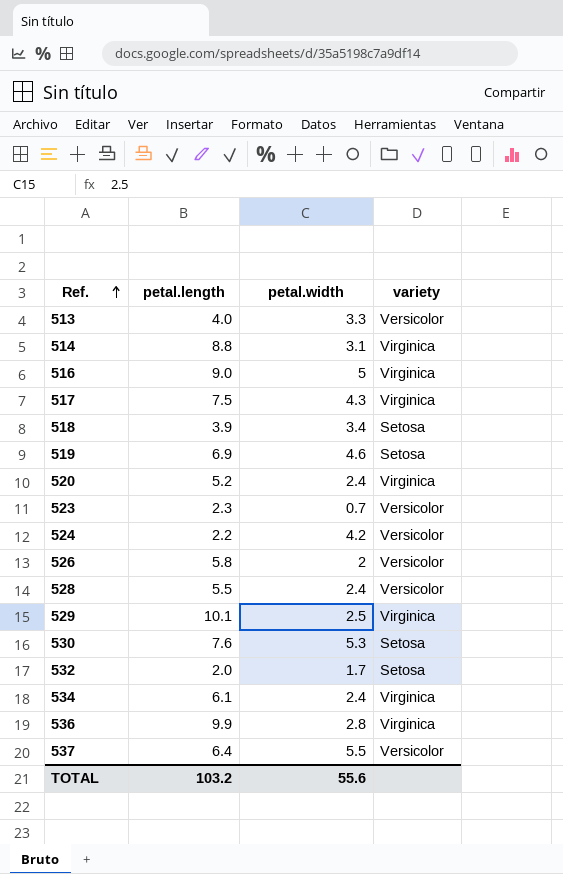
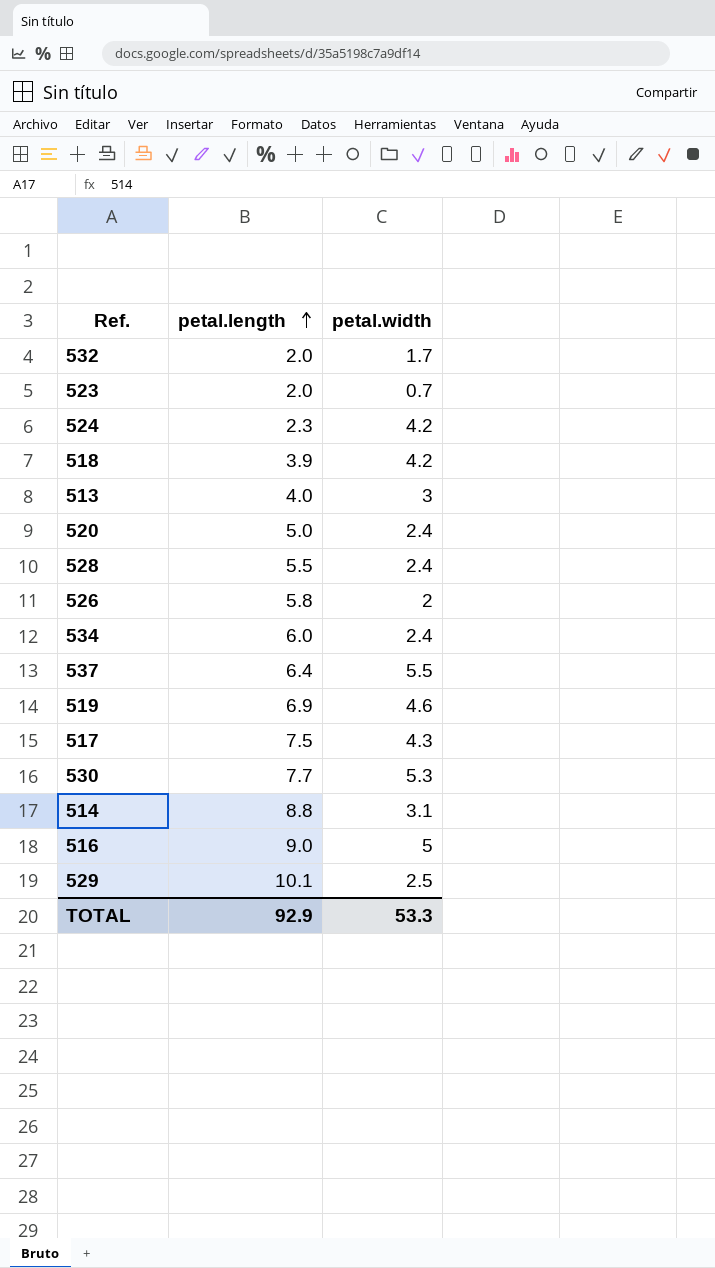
row order: Ref. ascending -> petal.length ascending
column variety | position: 4 -> none
row 536: 9.9 | 2.8 | Virginica -> none
523 | petal.length: 2.3 -> 2.0
524 | petal.length: 2.2 -> 2.3
518 | petal.width: 3.4 -> 4.2
513 | petal.width: 3.3 -> 3
520 | petal.length: 5.2 -> 5.0
534 | petal.length: 6.1 -> 6.0
530 | petal.length: 7.6 -> 7.7
TOTAL | petal.length: 103.2 -> 92.9
TOTAL | petal.width: 55.6 -> 53.3

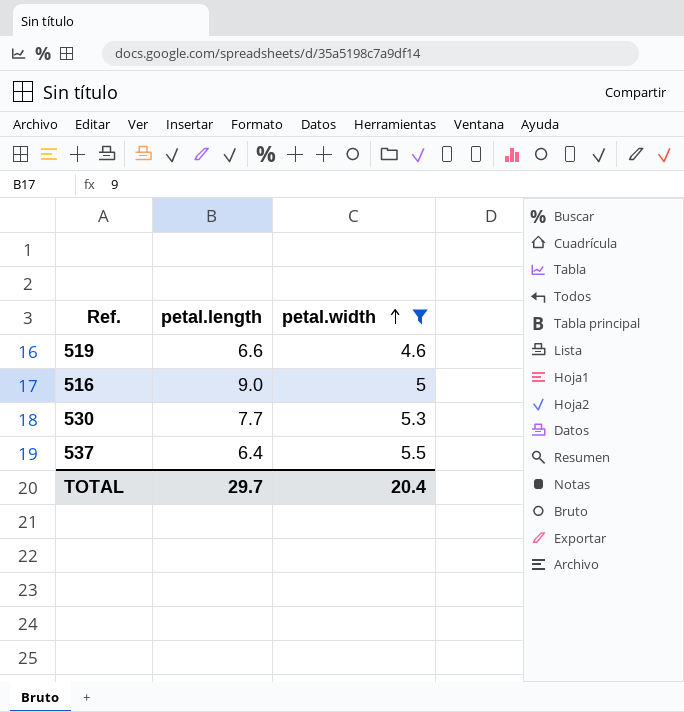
filter: none -> petal.width >= 4.6
row order: petal.length ascending -> petal.width ascending
519 | petal.length: 6.9 -> 6.6
TOTAL | petal.length: 92.9 -> 29.7
TOTAL | petal.width: 53.3 -> 20.4

